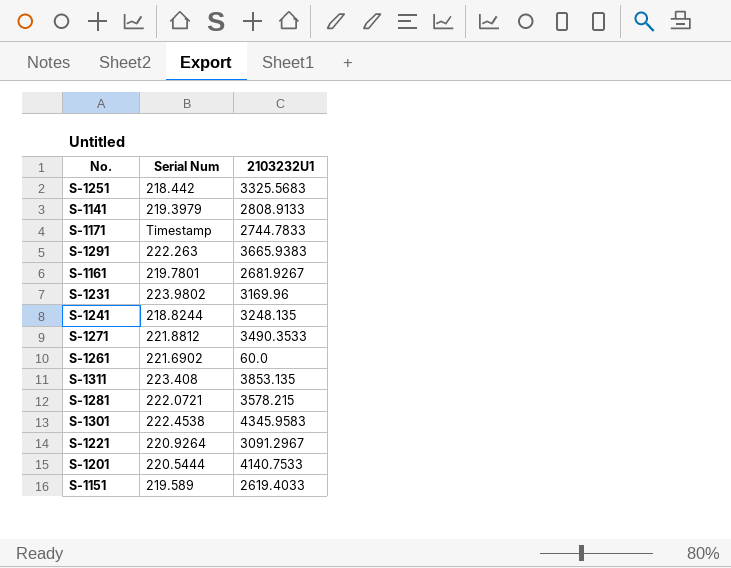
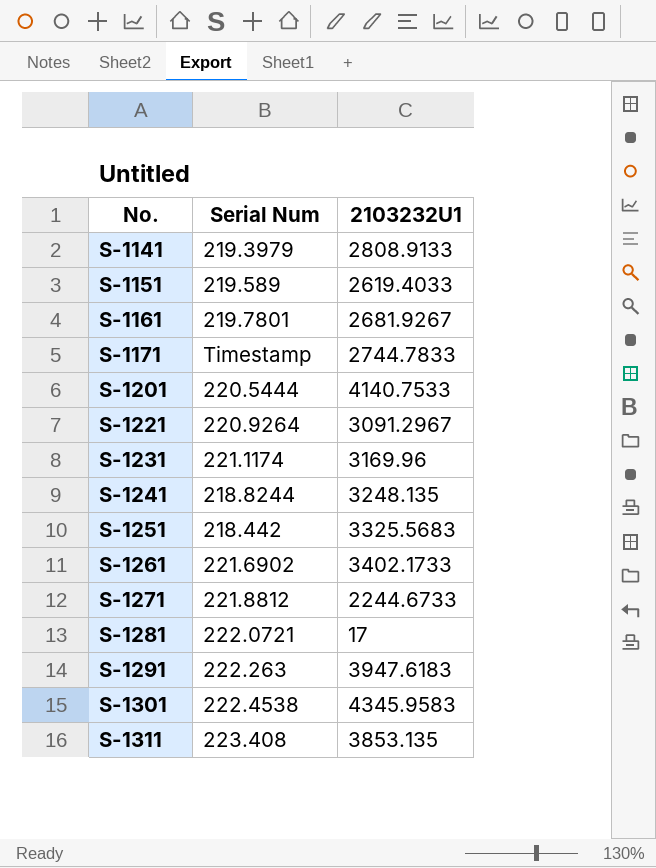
row order: none -> No. ascending
S-1231 | Serial Num: 223.9802 -> 221.1174
S-1261 | 2103232U1: 60.0 -> 3402.1733
S-1271 | 2103232U1: 3490.3533 -> 2244.6733
S-1281 | 2103232U1: 3578.215 -> 17
S-1291 | 2103232U1: 3665.9383 -> 3947.6183

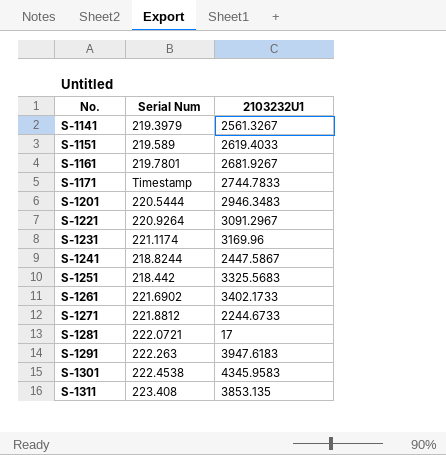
S-1141 | 2103232U1: 2808.9133 -> 2561.3267
S-1201 | 2103232U1: 4140.7533 -> 2946.3483
S-1241 | 2103232U1: 3248.135 -> 2447.5867

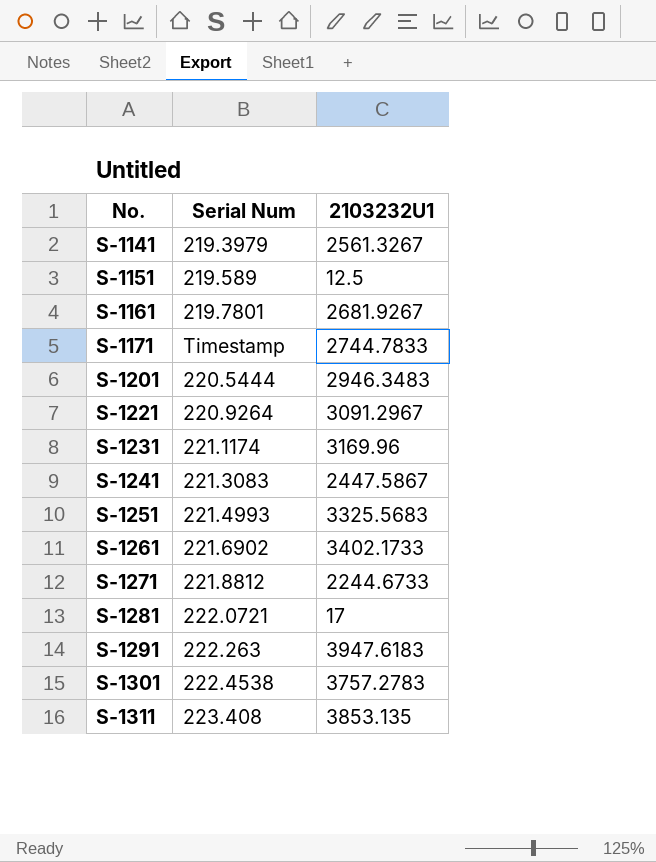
S-1151 | 2103232U1: 2619.4033 -> 12.5
S-1241 | Serial Num: 218.8244 -> 221.3083
S-1251 | Serial Num: 218.442 -> 221.4993
S-1301 | 2103232U1: 4345.9583 -> 3757.2783

